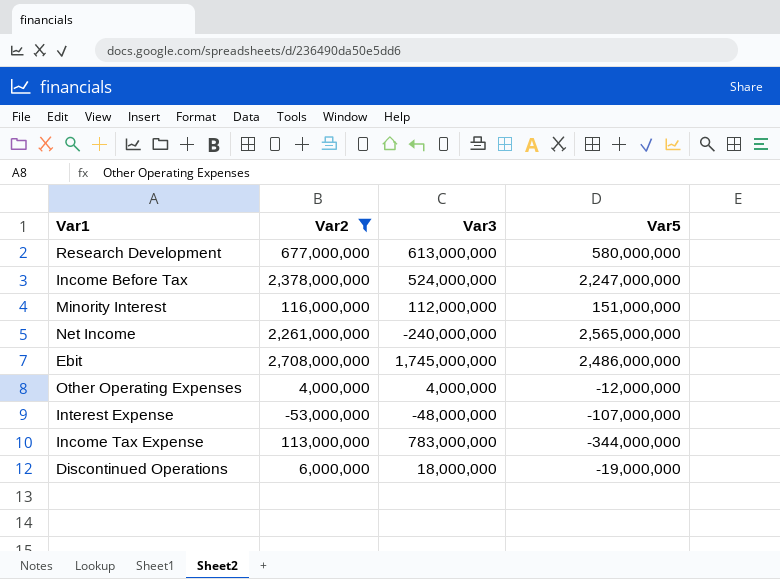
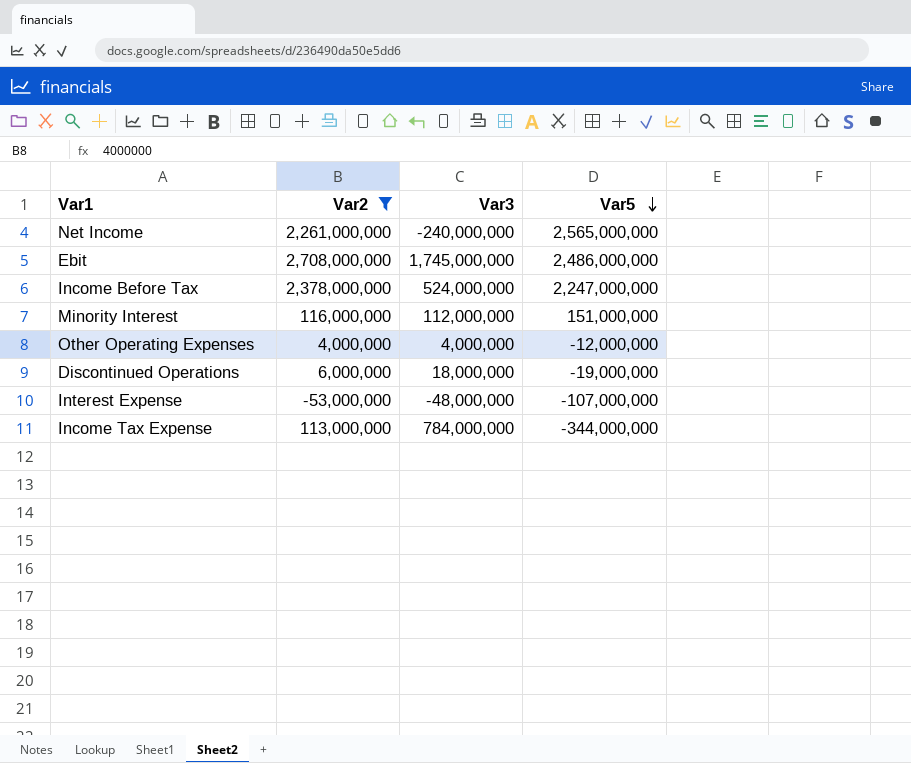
row order: none -> Var5 descending
row Research Development: 677,000,000 | 613,000,000 | 580,000,000 -> none
Income Tax Expense | Var3: 783,000,000 -> 784,000,000

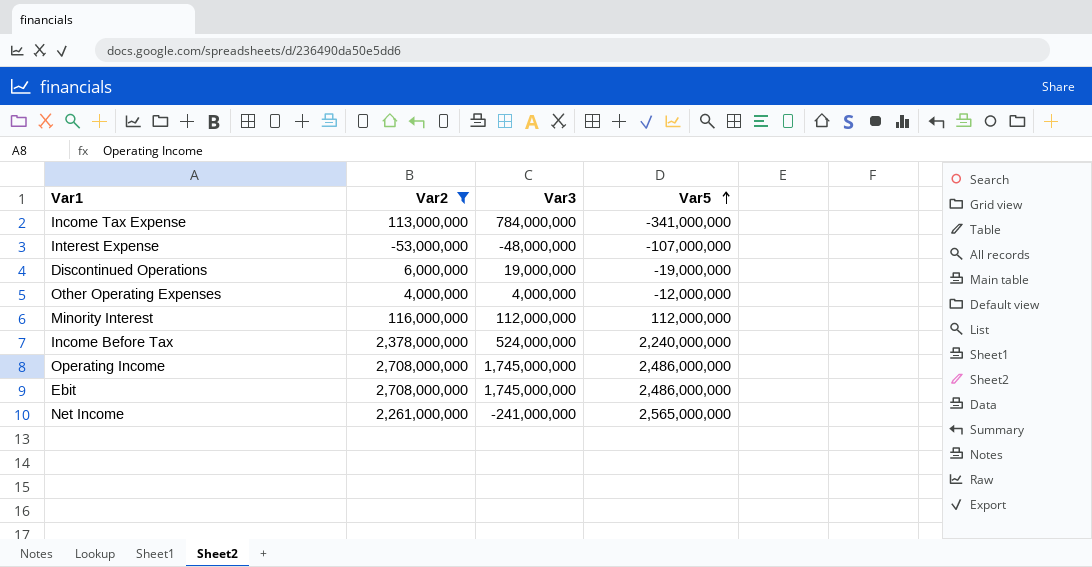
row order: Var5 descending -> Var5 ascending
Income Tax Expense | Var5: -344,000,000 -> -341,000,000
Discontinued Operations | Var3: 18,000,000 -> 19,000,000
Minority Interest | Var5: 151,000,000 -> 112,000,000
Income Before Tax | Var5: 2,247,000,000 -> 2,240,000,000
row Operating Income: none -> 2,708,000,000 | 1,745,000,000 | 2,486,000,000
Net Income | Var3: -240,000,000 -> -241,000,000

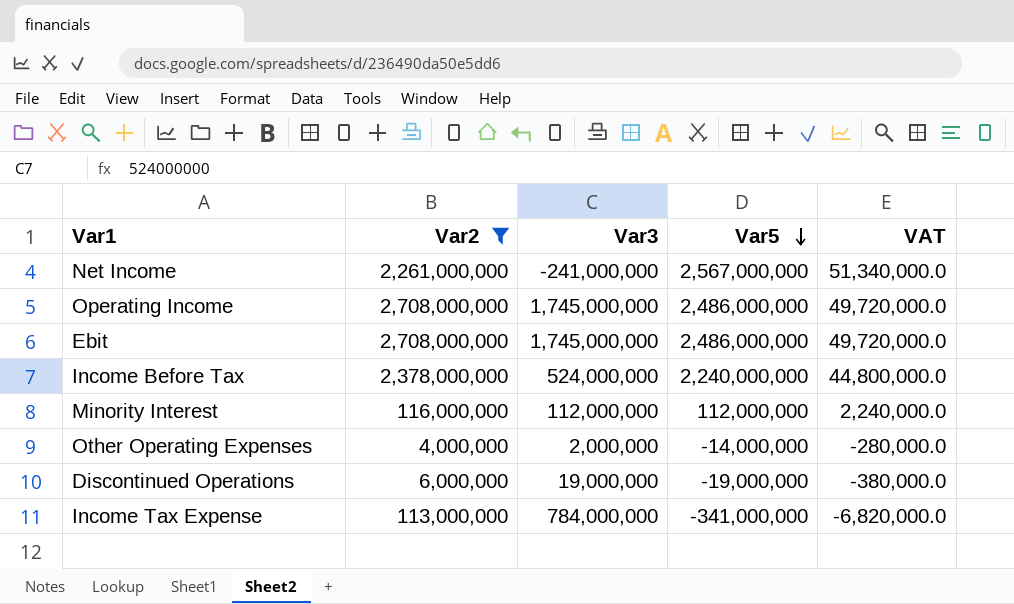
row order: Var5 ascending -> Var5 descending
column VAT | formula: none -> [Var5] * 0.02
row Interest Expense: -53,000,000 | -48,000,000 | -107,000,000 -> none
Net Income | Var5: 2,565,000,000 -> 2,567,000,000
Other Operating Expenses | Var3: 4,000,000 -> 2,000,000
Other Operating Expenses | Var5: -12,000,000 -> -14,000,000

